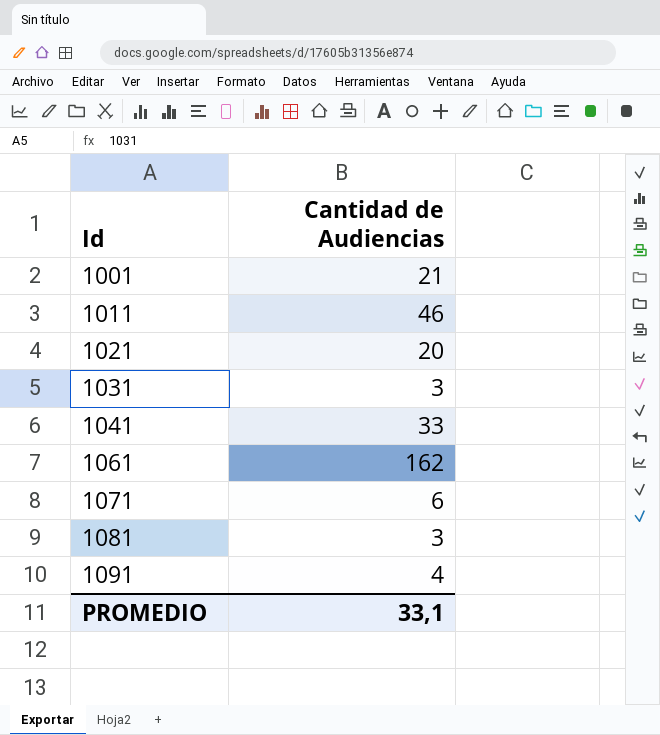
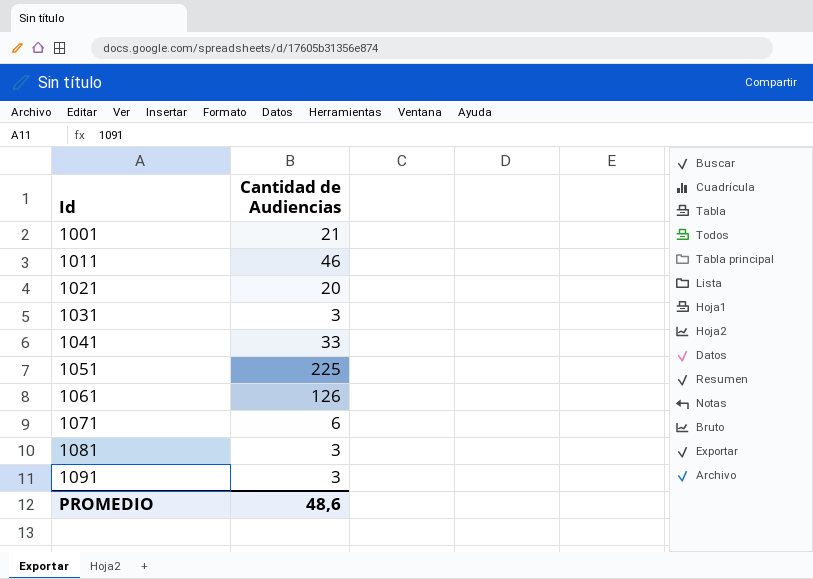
row 1051: none -> 225
1061 | Cantidad de Audiencias: 162 -> 126
1091 | Cantidad de Audiencias: 4 -> 3
PROMEDIO | Cantidad de Audiencias: 33,1 -> 48,6

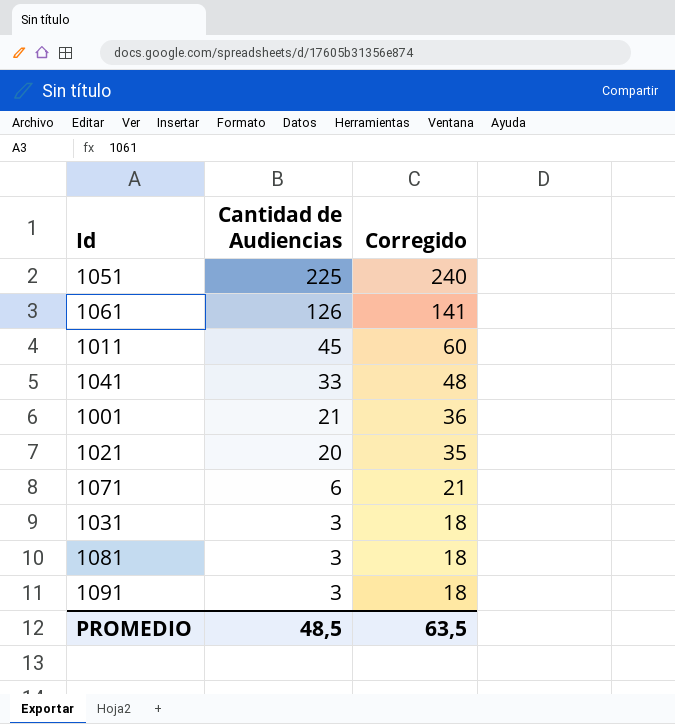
row order: Id ascending -> Cantidad de Audiencias descending
column Corregido | formula: none -> [Cantidad de Audiencias] + 15
1011 | Cantidad de Audiencias: 46 -> 45
PROMEDIO | Cantidad de Audiencias: 48,6 -> 48,5

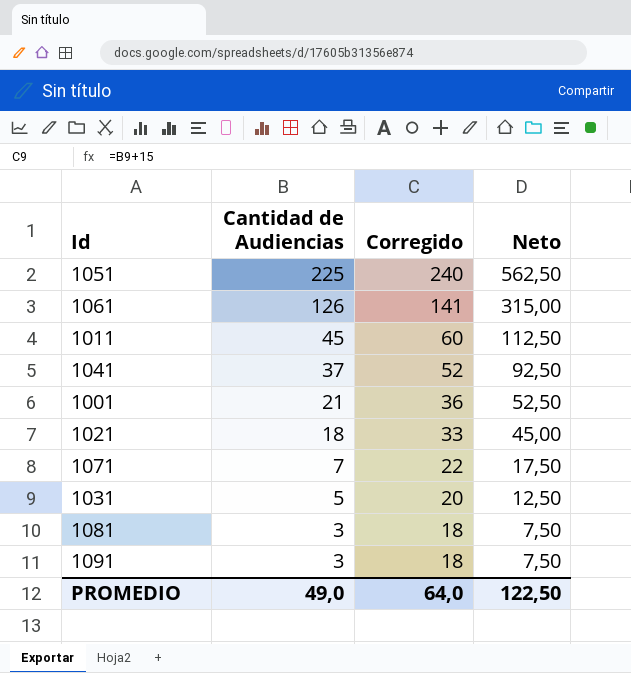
column Neto | formula: none -> [Cantidad de Audiencias] * 2,5
1041 | Cantidad de Audiencias: 33 -> 37
1041 | Corregido: 48 -> 52
1021 | Cantidad de Audiencias: 20 -> 18
1021 | Corregido: 35 -> 33
1071 | Cantidad de Audiencias: 6 -> 7
1071 | Corregido: 21 -> 22
1031 | Cantidad de Audiencias: 3 -> 5
1031 | Corregido: 18 -> 20
PROMEDIO | Cantidad de Audiencias: 48,5 -> 49,0
PROMEDIO | Corregido: 63,5 -> 64,0

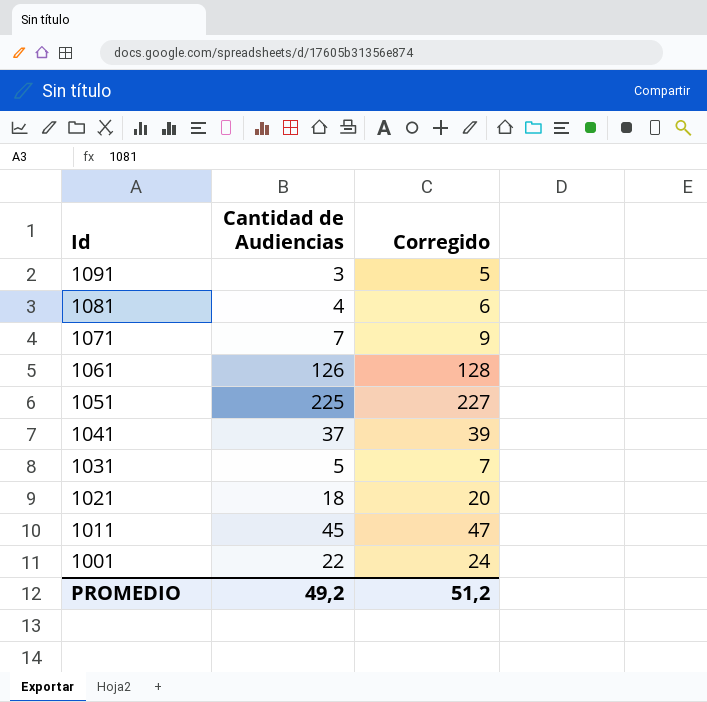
row order: Cantidad de Audiencias descending -> Id descending
column Neto | formula: [Cantidad de Audiencias] * 2,5 -> none
column Corregido | formula: [Cantidad de Audiencias] + 15 -> [Cantidad de Audiencias] + 2
1081 | Cantidad de Audiencias: 3 -> 4
1001 | Cantidad de Audiencias: 21 -> 22
PROMEDIO | Cantidad de Audiencias: 49,0 -> 49,2
PROMEDIO | Corregido: 64,0 -> 51,2

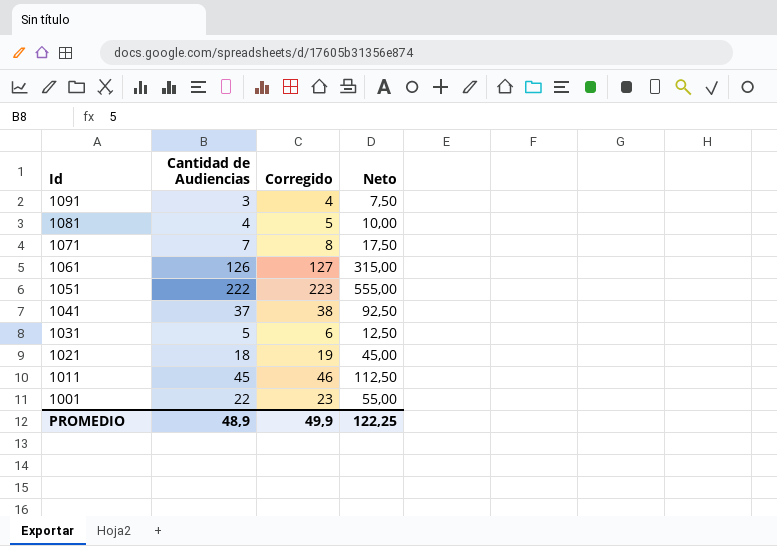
column Corregido | formula: [Cantidad de Audiencias] + 2 -> [Cantidad de Audiencias] + 1
column Neto | formula: none -> [Cantidad de Audiencias] * 2,5
1051 | Cantidad de Audiencias: 225 -> 222
PROMEDIO | Cantidad de Audiencias: 49,2 -> 48,9
PROMEDIO | Corregido: 51,2 -> 49,9

